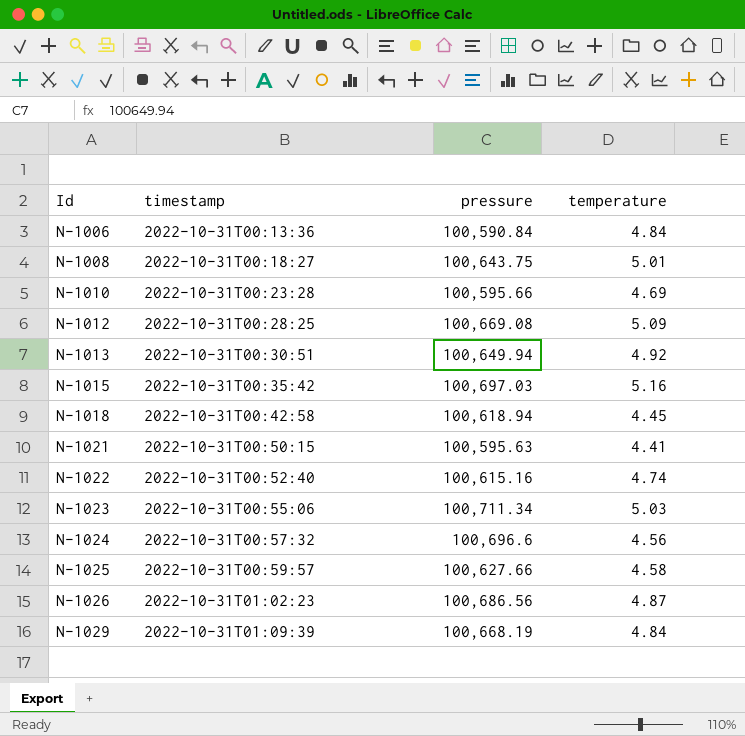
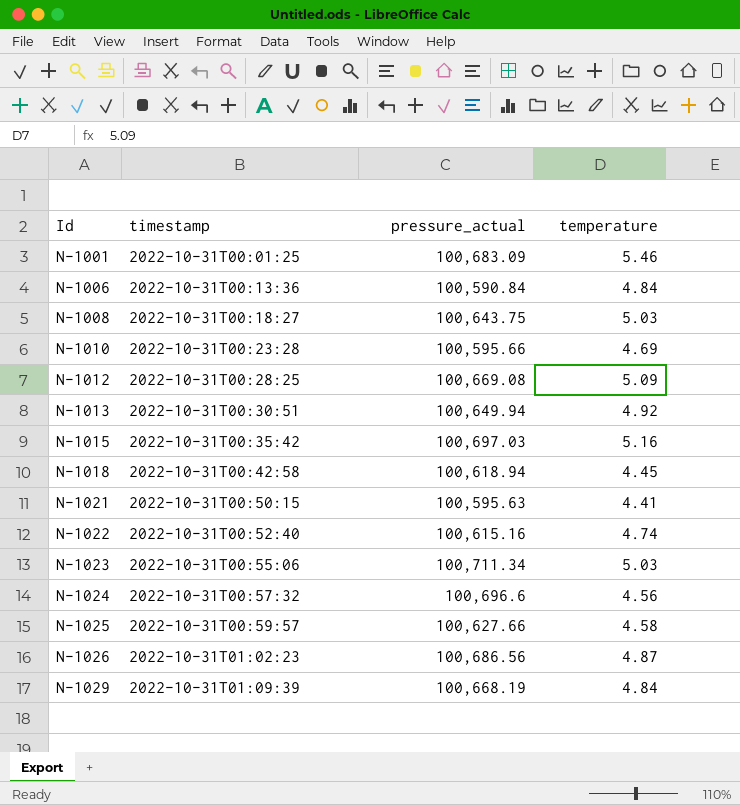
column name: pressure -> pressure_actual
row N-1001: none -> 2022-10-31T00:01:25 | 100,683.09 | 5.46
N-1008 | temperature: 5.01 -> 5.03

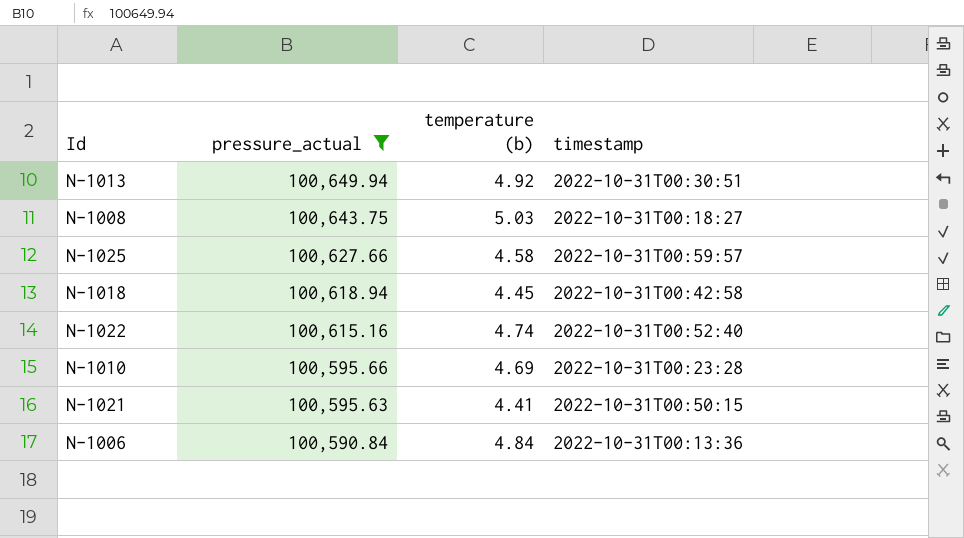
filter: none -> pressure_actual <= 100,649.94
row order: Id ascending -> pressure_actual descending
column name: temperature -> temperature (b)
column timestamp | position: 2 -> 4

